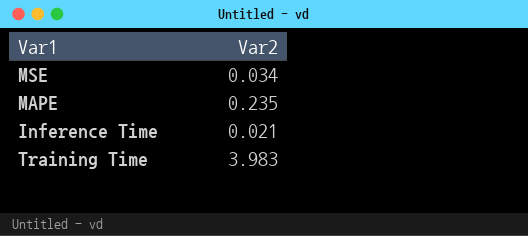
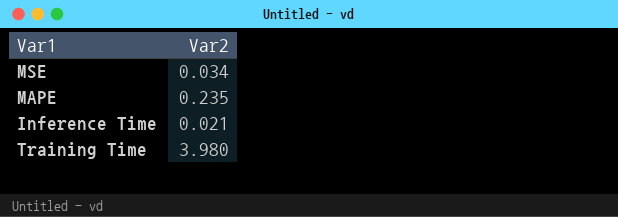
Training Time | Var2: 3.983 -> 3.980

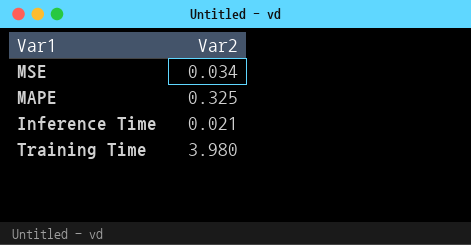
MAPE | Var2: 0.235 -> 0.325

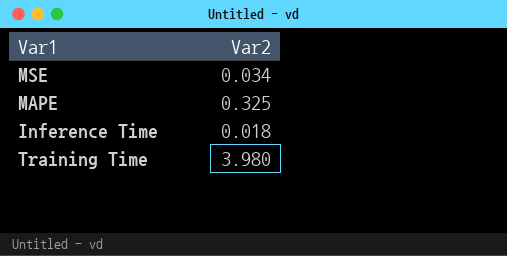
Inference Time | Var2: 0.021 -> 0.018

